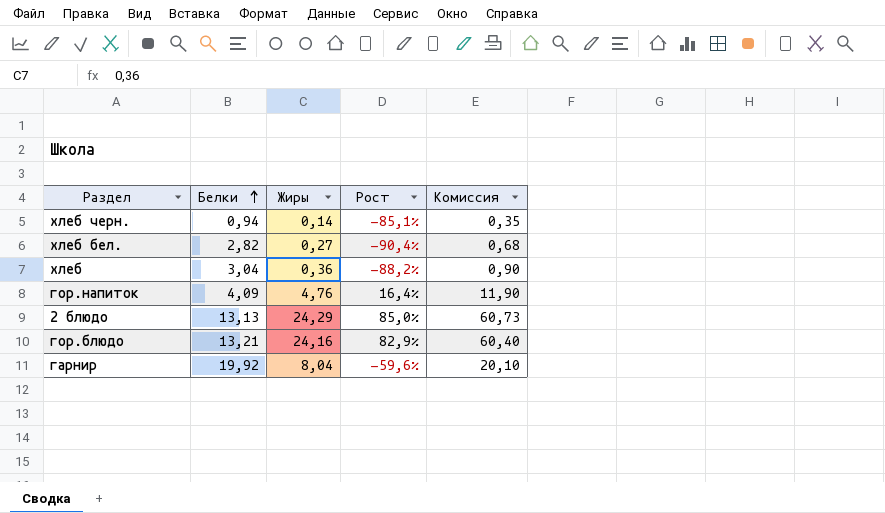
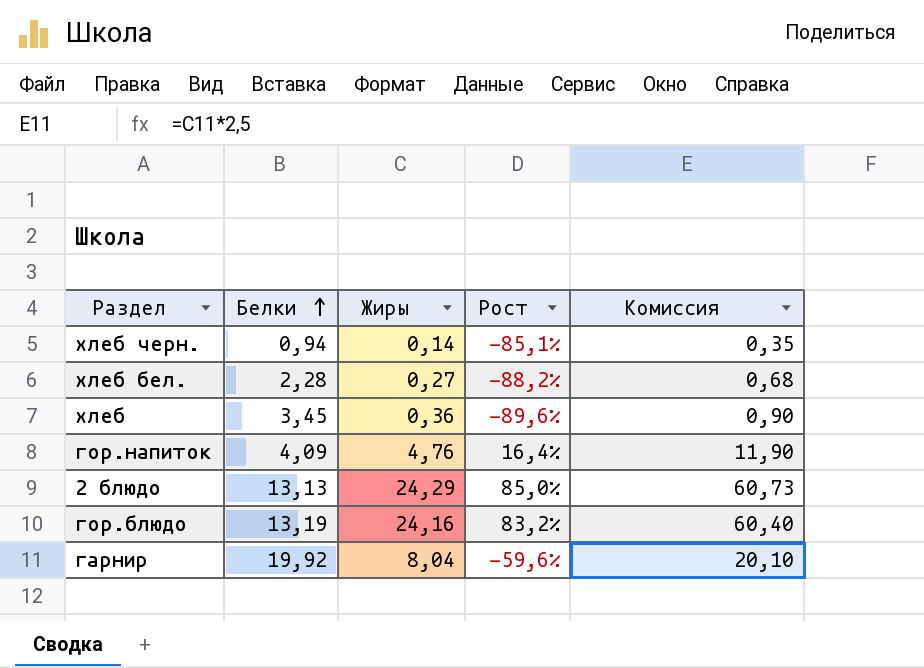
хлеб бел. | Белки: 2,82 -> 2,28
хлеб бел. | Рост: -90,4% -> -88,2%
хлеб | Белки: 3,04 -> 3,45
хлеб | Рост: -88,2% -> -89,6%
гор.блюдо | Белки: 13,21 -> 13,19
гор.блюдо | Рост: 82,9% -> 83,2%

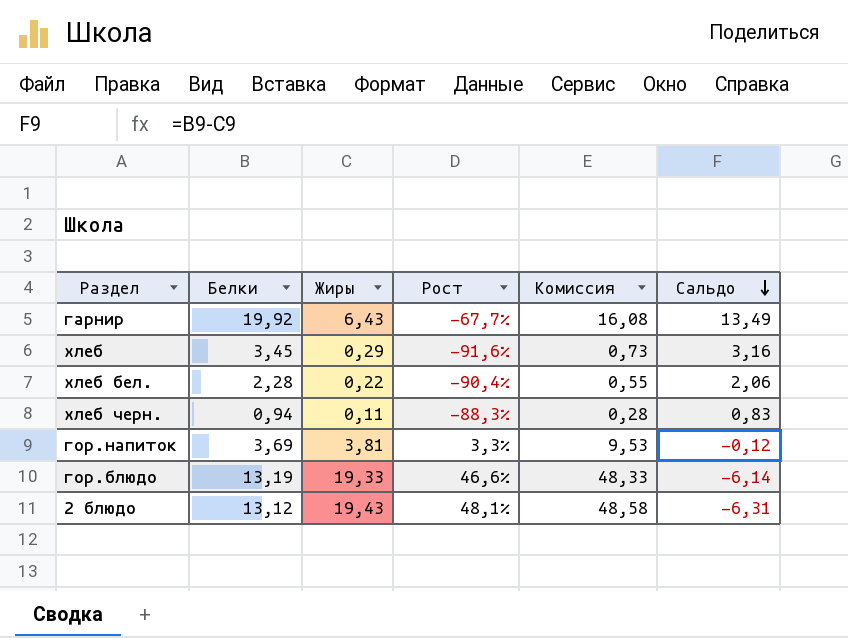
row order: Белки ascending -> Сальдо descending
column Сальдо | formula: none -> [Белки] - [Жиры]
гарнир | Жиры: 8,04 -> 6,43
гарнир | Рост: -59,6% -> -67,7%
гарнир | Комиссия: 20,10 -> 16,08
хлеб | Жиры: 0,36 -> 0,29
хлеб | Рост: -89,6% -> -91,6%
хлеб | Комиссия: 0,90 -> 0,73
хлеб бел. | Жиры: 0,27 -> 0,22
хлеб бел. | Рост: -88,2% -> -90,4%
хлеб бел. | Комиссия: 0,68 -> 0,55
хлеб черн. | Жиры: 0,14 -> 0,11
хлеб черн. | Рост: -85,1% -> -88,3%
хлеб черн. | Комиссия: 0,35 -> 0,28
гор.напиток | Белки: 4,09 -> 3,69
гор.напиток | Жиры: 4,76 -> 3,81
гор.напиток | Рост: 16,4% -> 3,3%
гор.напиток | Комиссия: 11,90 -> 9,53
гор.блюдо | Жиры: 24,16 -> 19,33
гор.блюдо | Рост: 83,2% -> 46,6%
гор.блюдо | Комиссия: 60,40 -> 48,33
2 блюдо | Белки: 13,13 -> 13,12
2 блюдо | Жиры: 24,29 -> 19,43
2 блюдо | Рост: 85,0% -> 48,1%
2 блюдо | Комиссия: 60,73 -> 48,58

